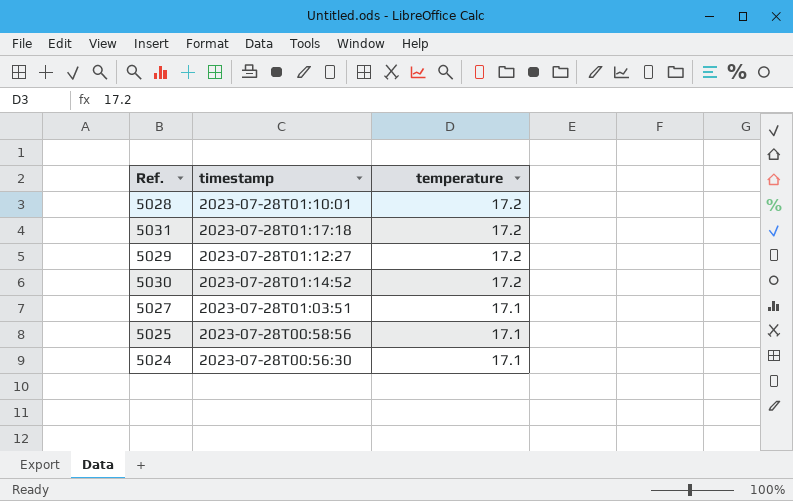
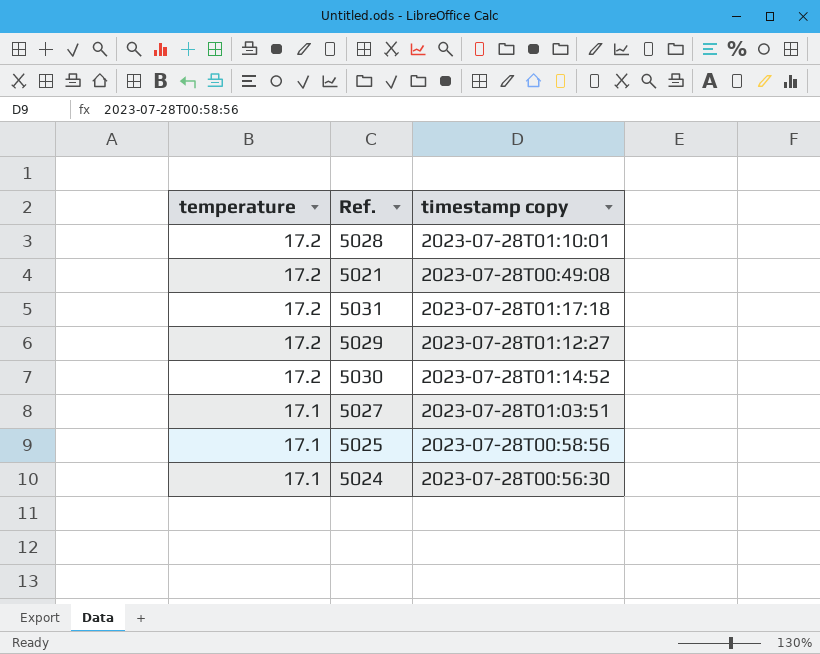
column temperature | position: 3 -> 1
column name: timestamp -> timestamp copy
row 5021: none -> 17.2 | 2023-07-28T00:49:08

